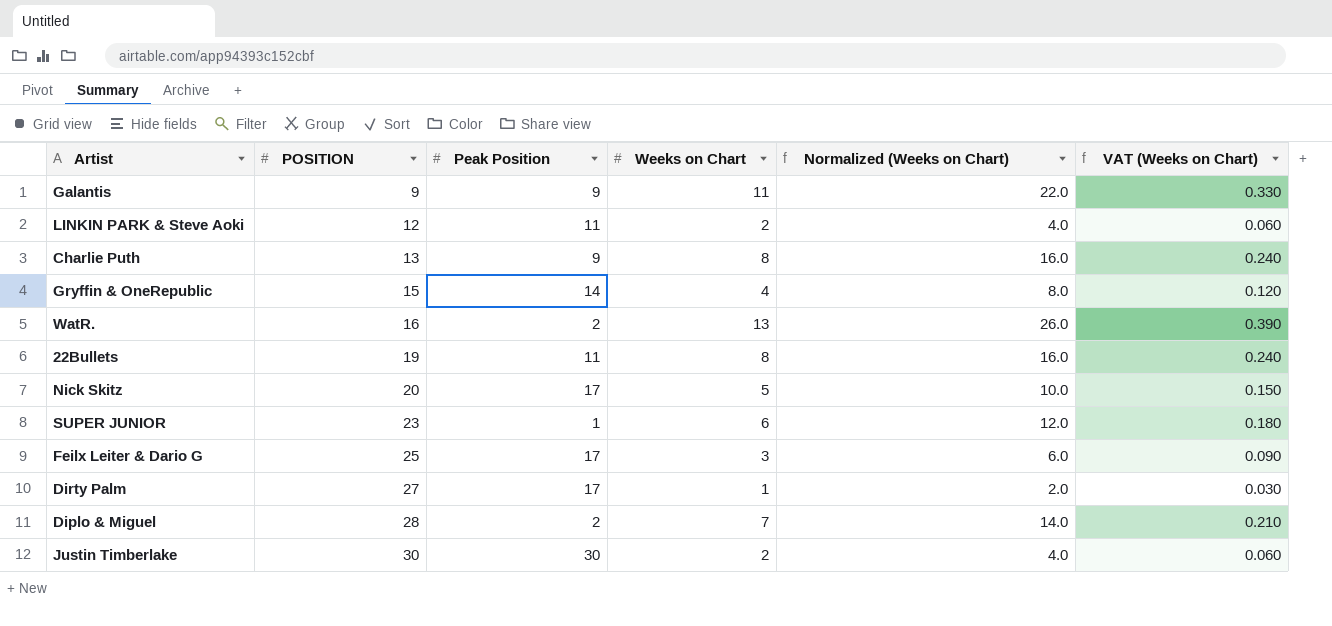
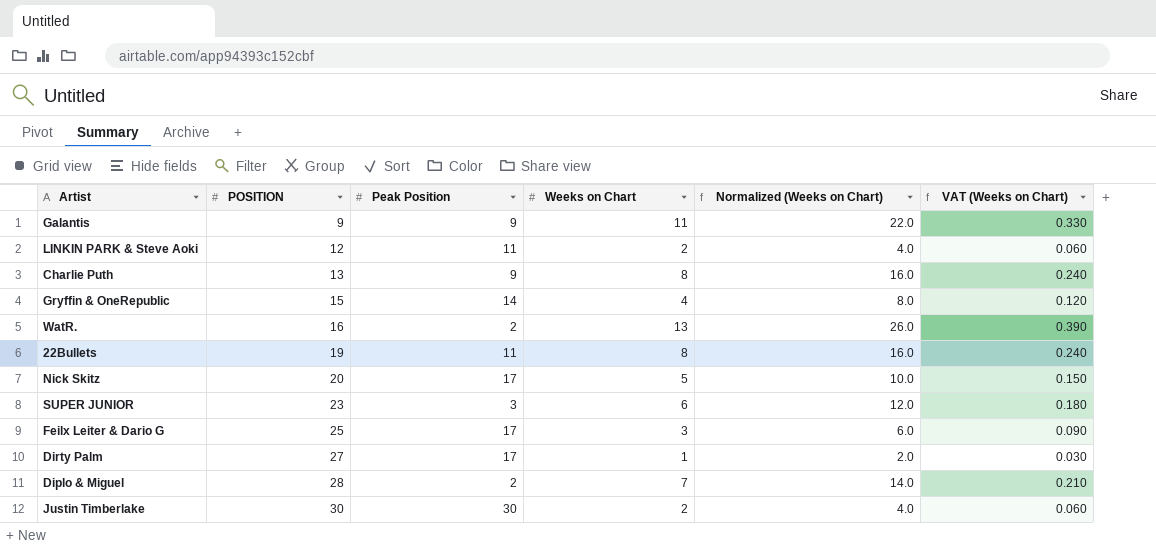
SUPER JUNIOR | Peak Position: 1 -> 3

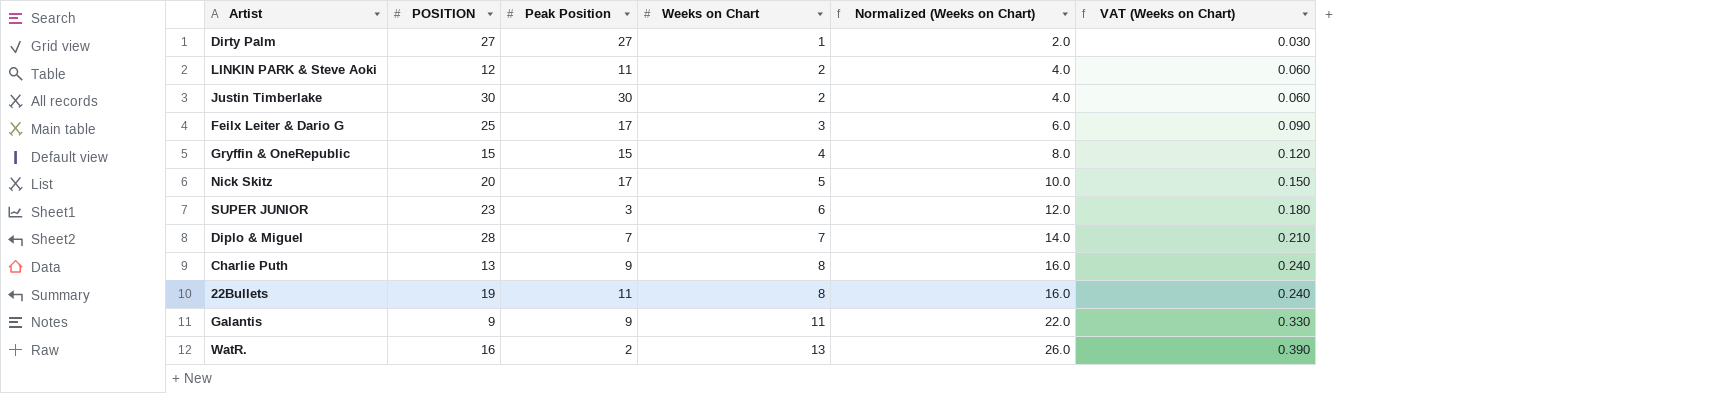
row order: POSITION ascending -> Weeks on Chart ascending
Dirty Palm | Peak Position: 17 -> 27
Gryffin & OneRepublic | Peak Position: 14 -> 15
Diplo & Miguel | Peak Position: 2 -> 7

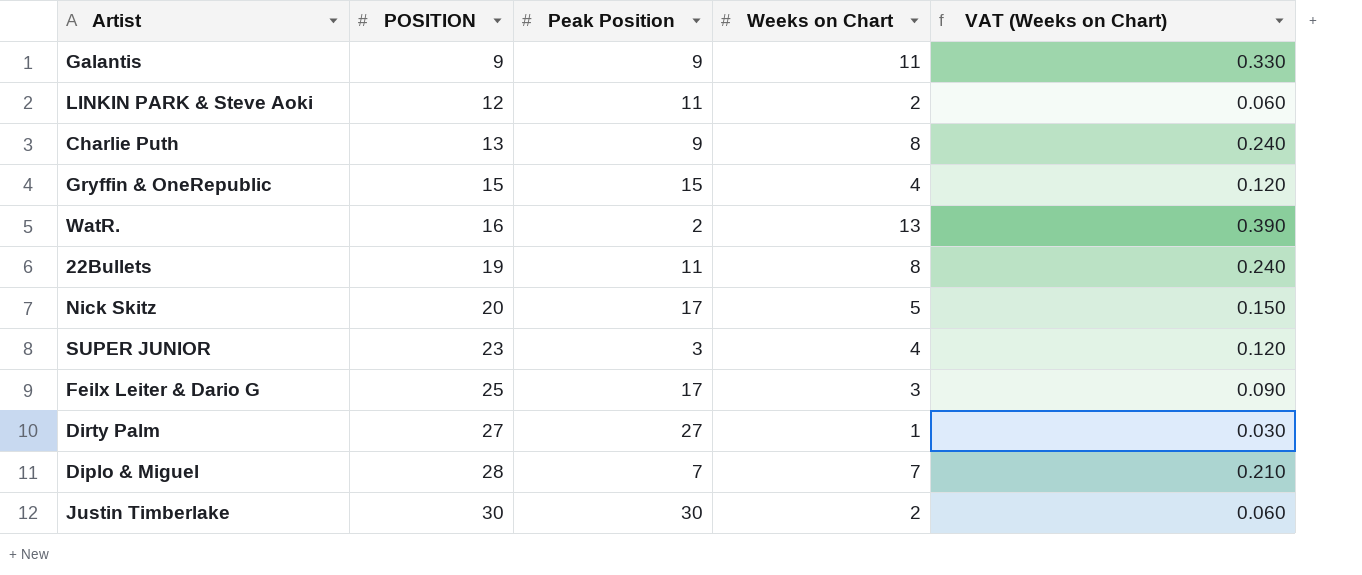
row order: Weeks on Chart ascending -> POSITION ascending
column Normalized (Weeks on Chart) | formula: [Weeks on Chart] * 2 -> none
SUPER JUNIOR | Weeks on Chart: 6 -> 4
SUPER JUNIOR | VAT (Weeks on Chart): 0.180 -> 0.120

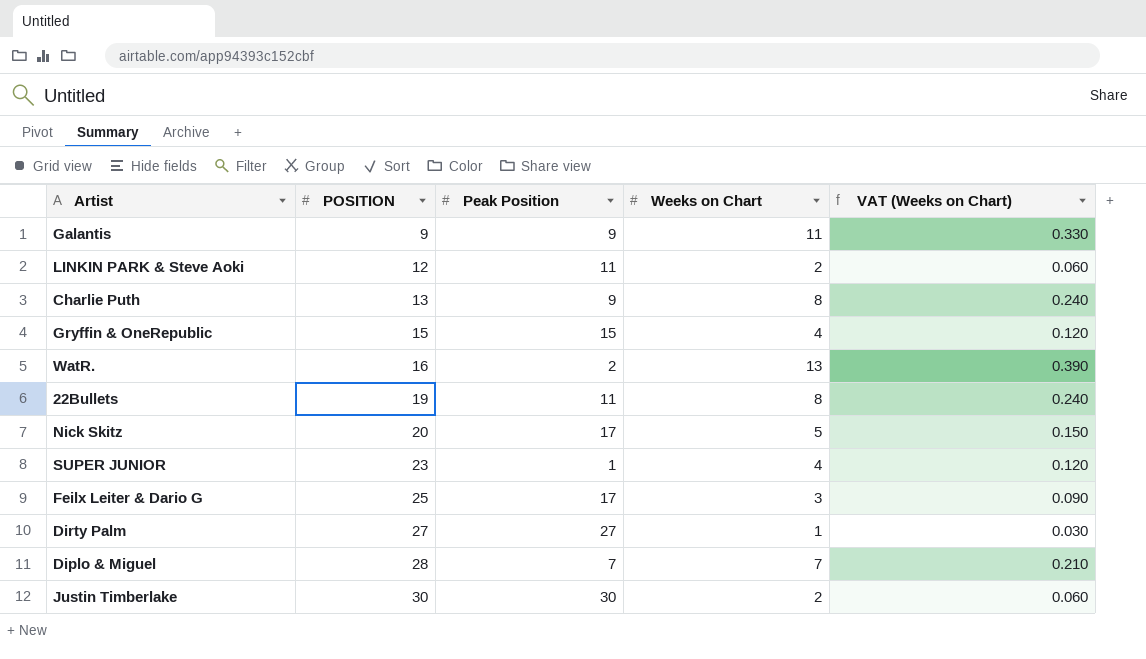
SUPER JUNIOR | Peak Position: 3 -> 1

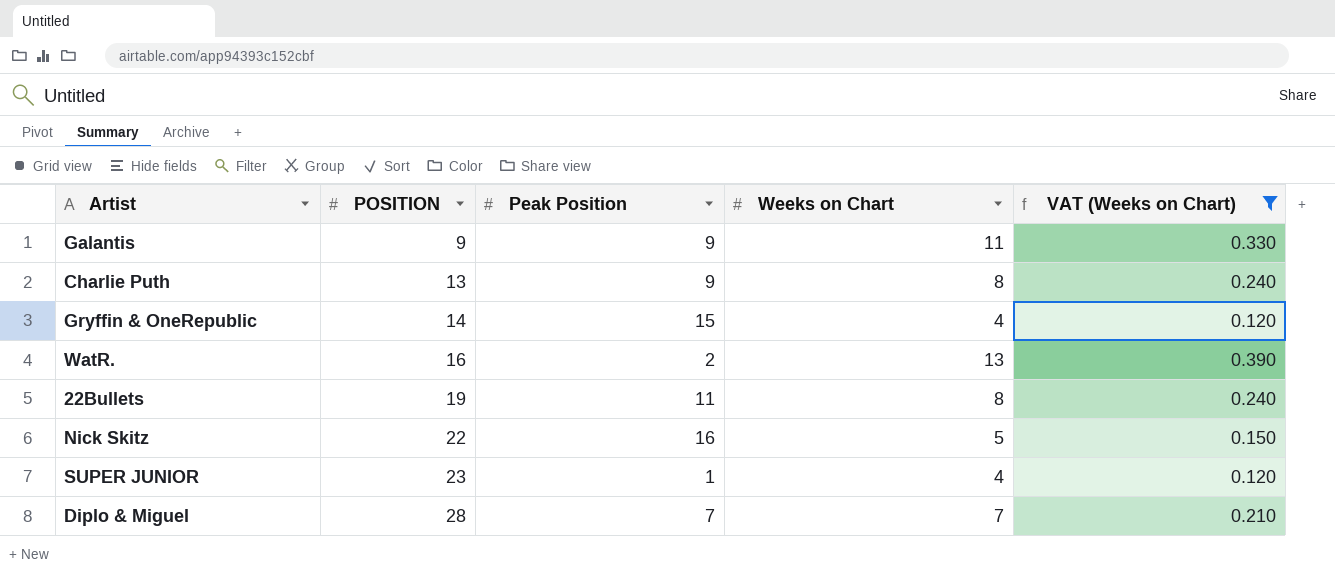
filter: none -> VAT (Weeks on Chart) >= 0.120
Gryffin & OneRepublic | POSITION: 15 -> 14
Nick Skitz | POSITION: 20 -> 22
Nick Skitz | Peak Position: 17 -> 16

